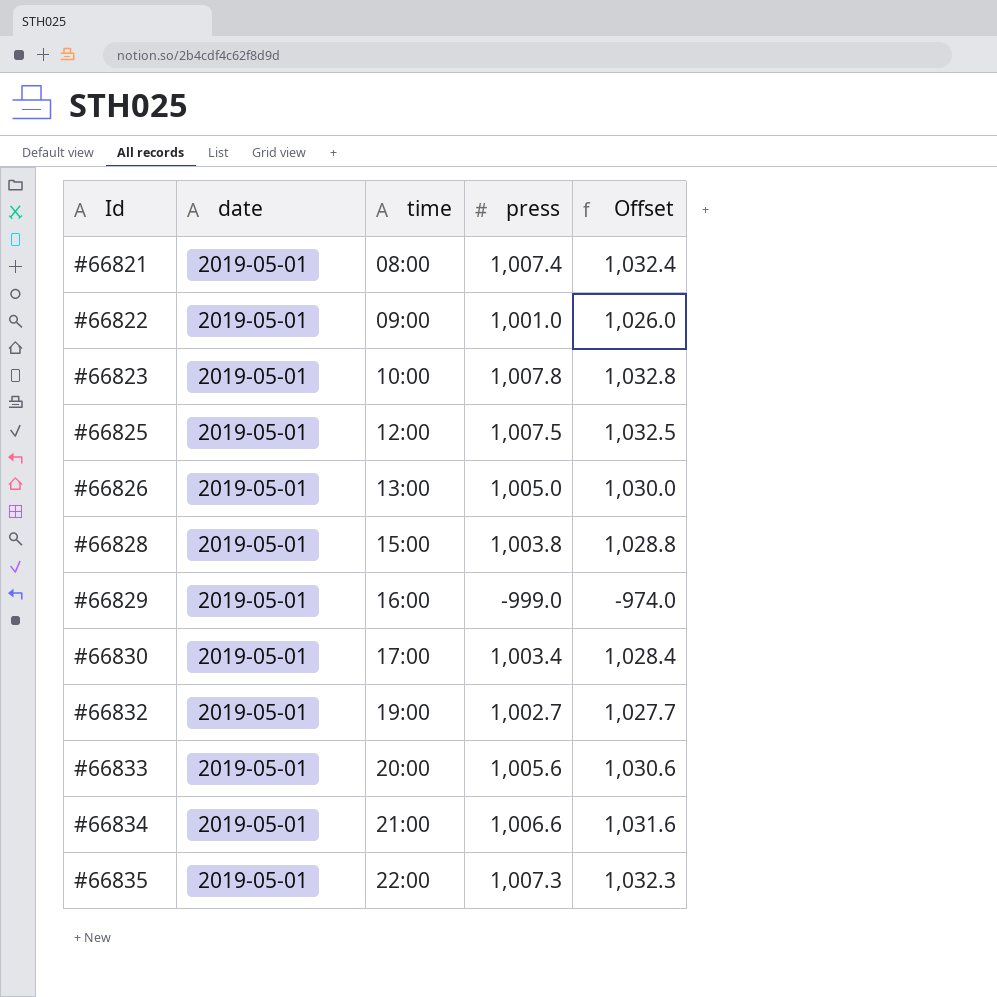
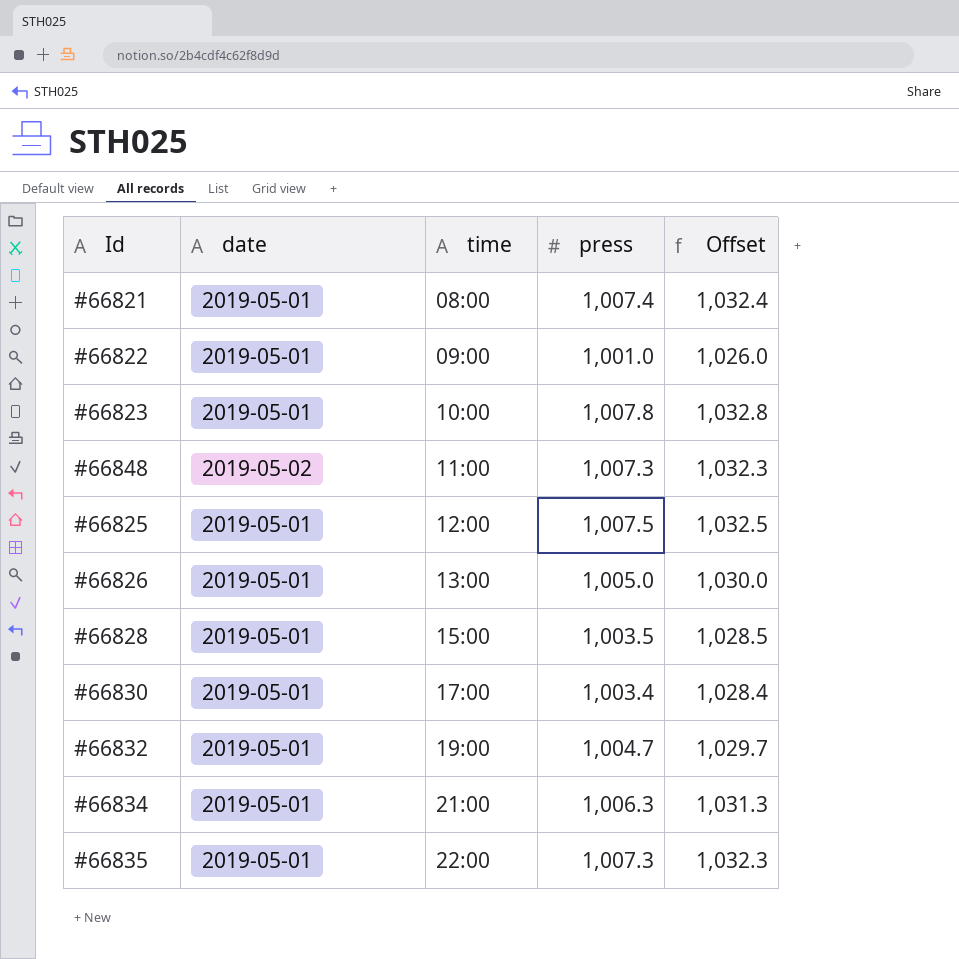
row #66829: 2019-05-01 | 16:00 | -999.0 | -974.0 -> none
row #66833: 2019-05-01 | 20:00 | 1,005.6 | 1,030.6 -> none
row #66848: none -> 2019-05-02 | 11:00 | 1,007.3 | 1,032.3
#66828 | press: 1,003.8 -> 1,003.5
#66828 | Offset: 1,028.8 -> 1,028.5
#66832 | press: 1,002.7 -> 1,004.7
#66832 | Offset: 1,027.7 -> 1,029.7
#66834 | press: 1,006.6 -> 1,006.3
#66834 | Offset: 1,031.6 -> 1,031.3

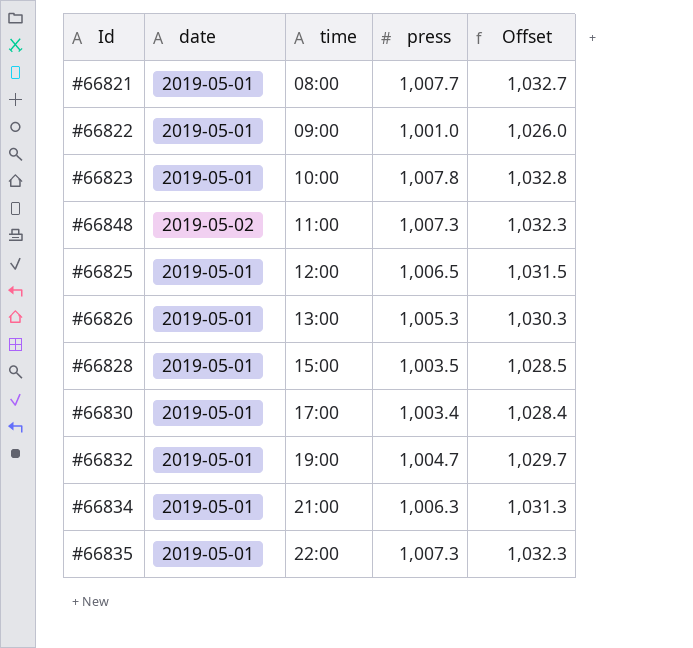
#66821 | press: 1,007.4 -> 1,007.7
#66821 | Offset: 1,032.4 -> 1,032.7
#66825 | press: 1,007.5 -> 1,006.5
#66825 | Offset: 1,032.5 -> 1,031.5
#66826 | press: 1,005.0 -> 1,005.3
#66826 | Offset: 1,030.0 -> 1,030.3

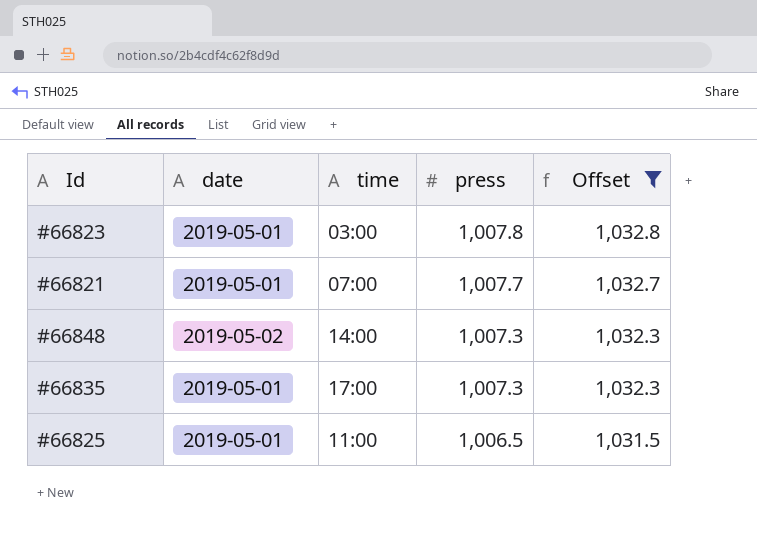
filter: none -> Offset >= 1,031.5
row order: time ascending -> press descending
#66823 | time: 10:00 -> 03:00
#66821 | time: 08:00 -> 07:00
#66848 | time: 11:00 -> 14:00
#66835 | time: 22:00 -> 17:00
#66825 | time: 12:00 -> 11:00

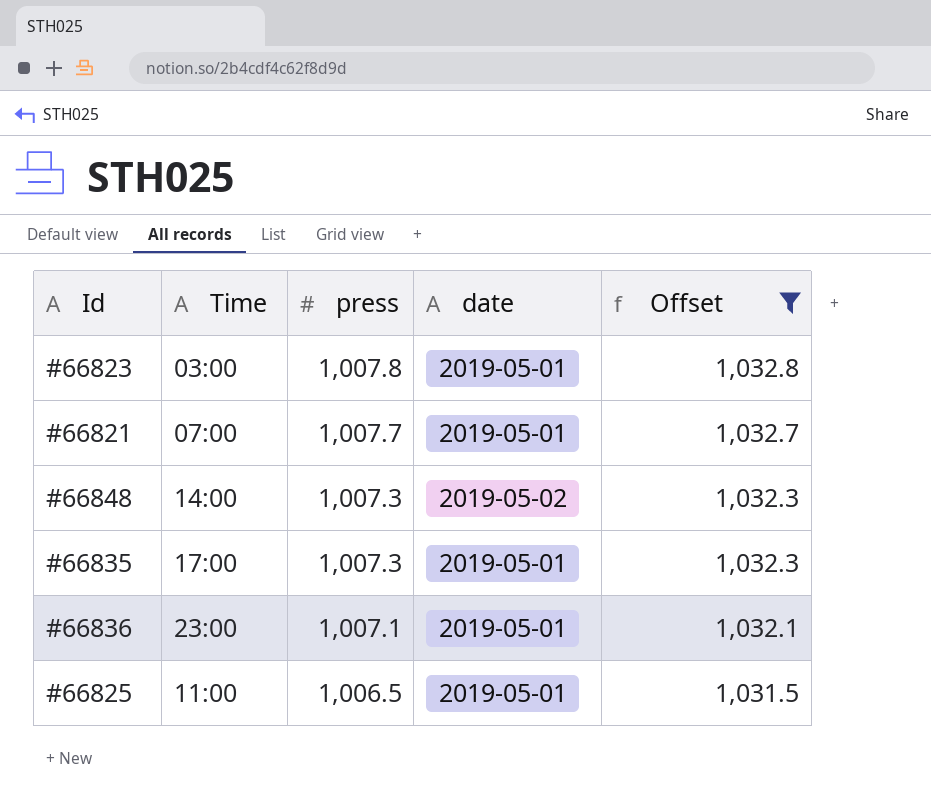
column name: time -> Time
column date | position: 2 -> 4
row #66836: none -> 23:00 | 1,007.1 | 2019-05-01 | 1,032.1

